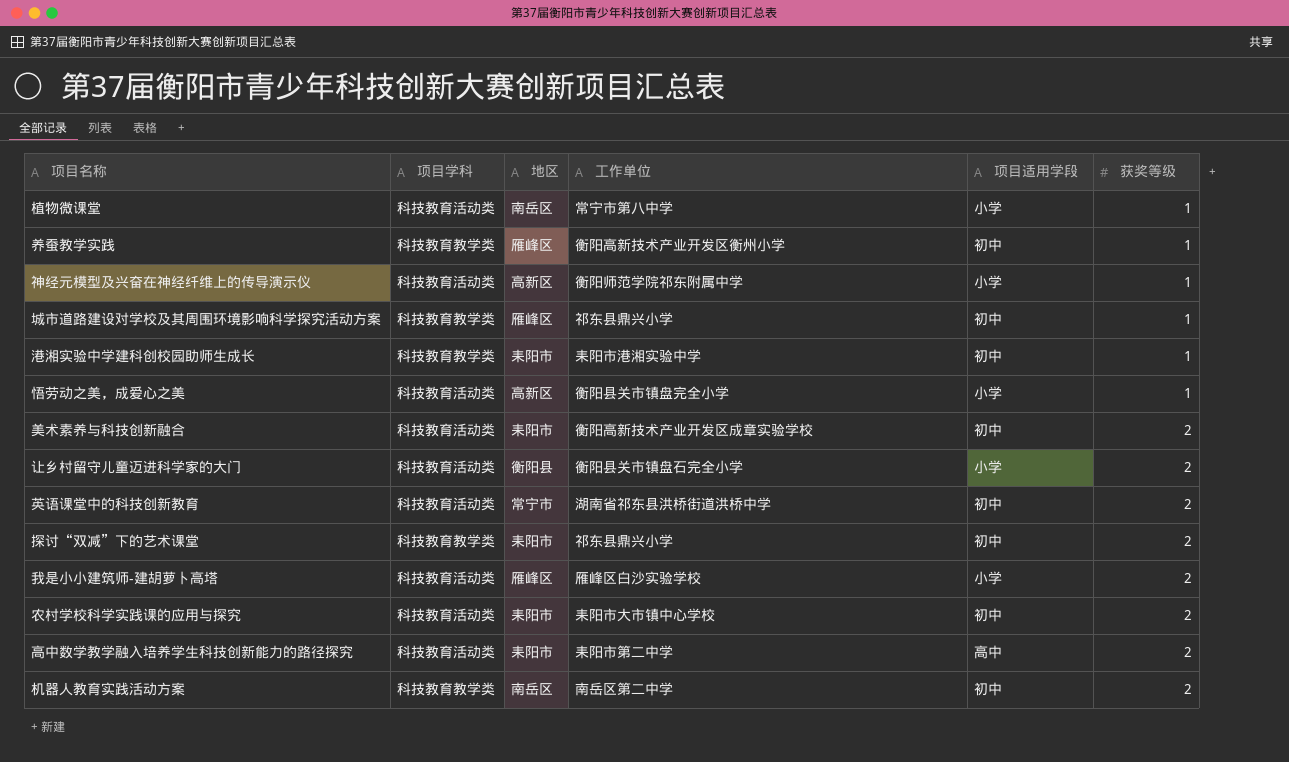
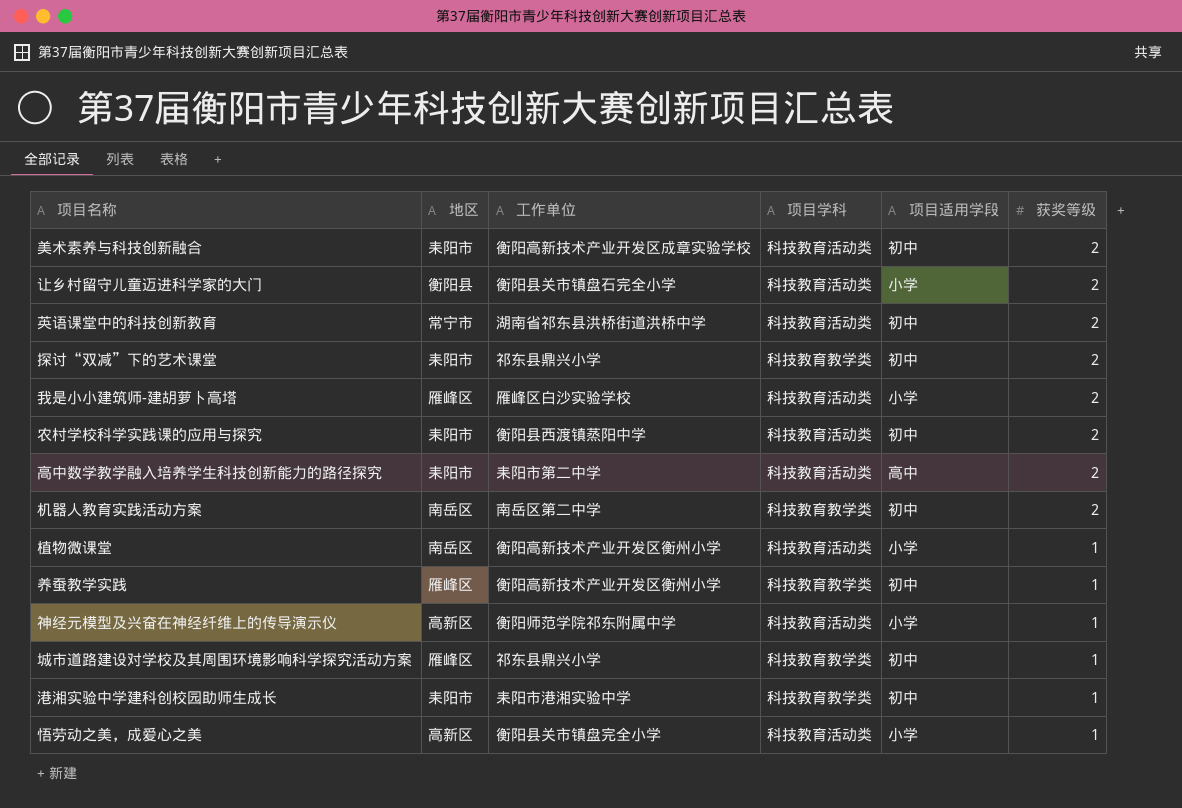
row order: 获奖等级 ascending -> 获奖等级 descending
column 项目学科 | position: 2 -> 4
农村学校科学实践课的应用与探究 | 工作单位: 耒阳市大市镇中心学校 -> 衡阳县西渡镇蒸阳中学
植物微课堂 | 工作单位: 常宁市第八中学 -> 衡阳高新技术产业开发区衡州小学

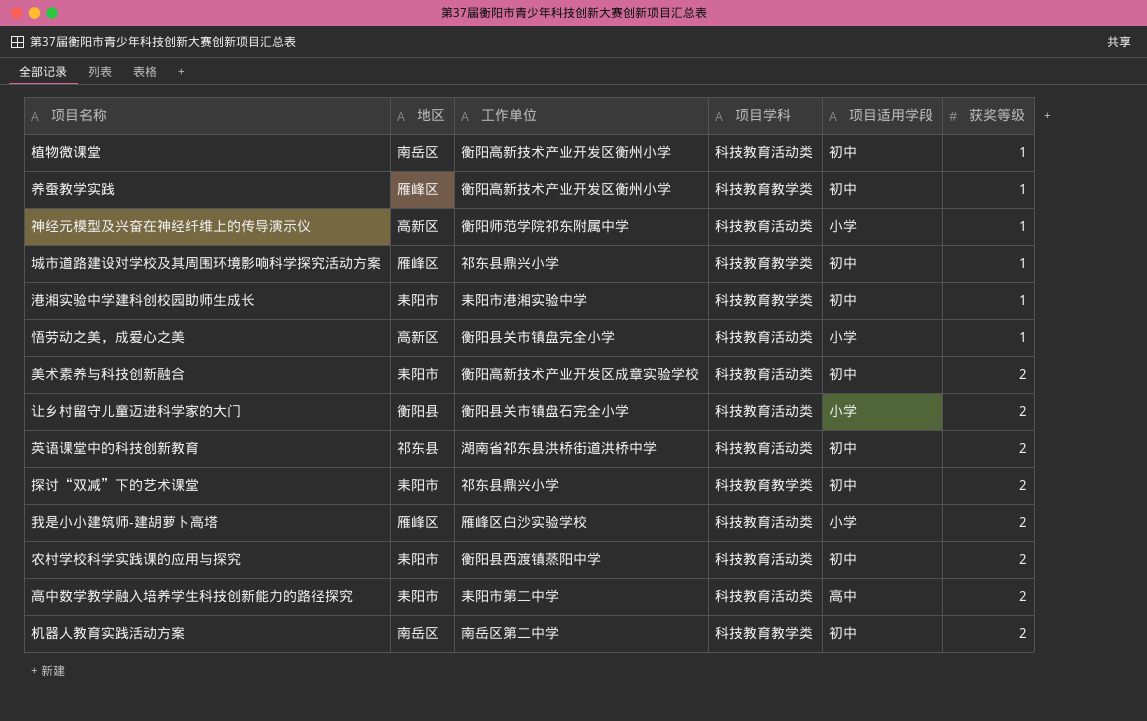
row order: 获奖等级 descending -> 获奖等级 ascending
植物微课堂 | 项目适用学段: 小学 -> 初中
英语课堂中的科技创新教育 | 地区: 常宁市 -> 祁东县

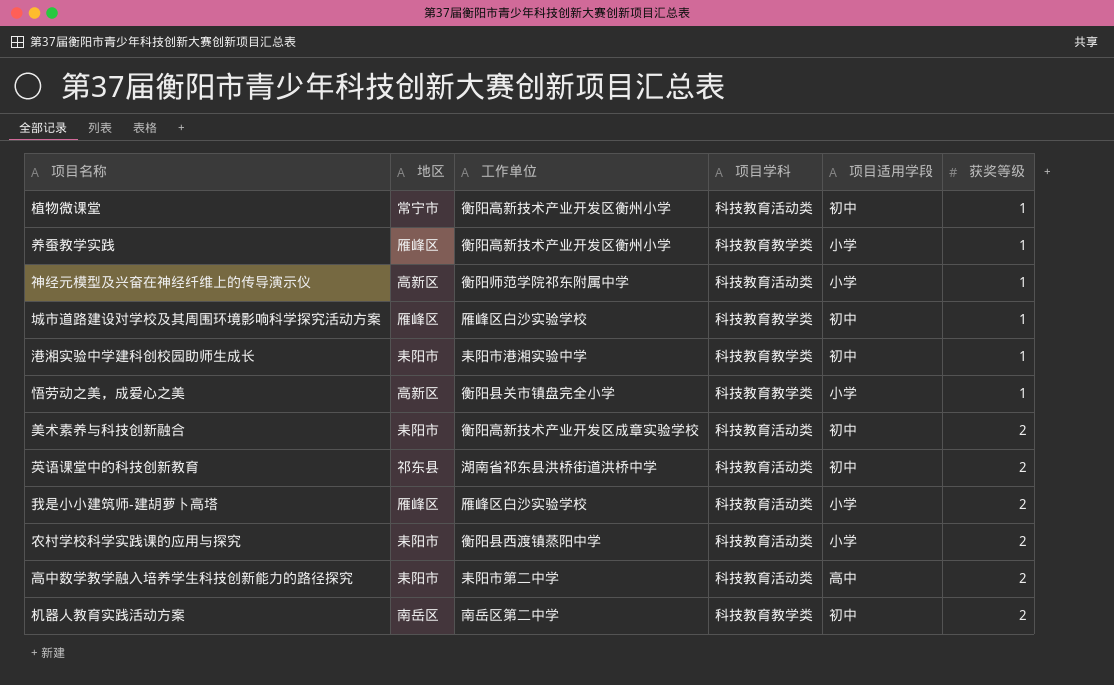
row 让乡村留守儿童迈进科学家的大门: 衡阳县 | 衡阳县关市镇盘石完全小学 | 科技教育活动类 | 小学 | 2 -> none
row 探讨“双减”下的艺术课堂: 耒阳市 | 祁东县鼎兴小学 | 科技教育教学类 | 初中 | 2 -> none
植物微课堂 | 地区: 南岳区 -> 常宁市
养蚕教学实践 | 项目适用学段: 初中 -> 小学
城市道路建设对学校及其周围环境影响科学探究活动方案 | 工作单位: 祁东县鼎兴小学 -> 雁峰区白沙实验学校
悟劳动之美，成爱心之美 | 项目学科: 科技教育活动类 -> 科技教育教学类
农村学校科学实践课的应用与探究 | 项目适用学段: 初中 -> 小学

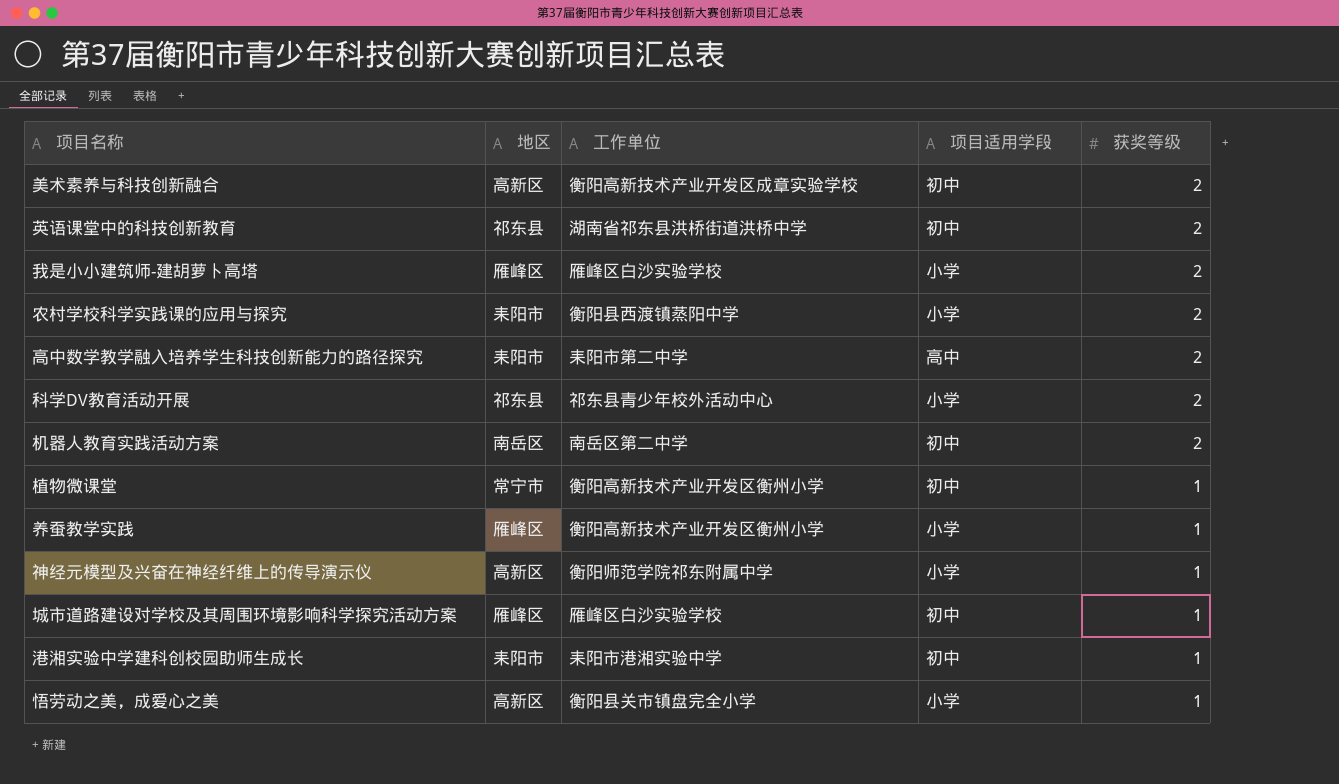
row order: 获奖等级 ascending -> 获奖等级 descending
column 项目学科 | position: 4 -> none
美术素养与科技创新融合 | 地区: 耒阳市 -> 高新区
row 科学DV教育活动开展: none -> 祁东县 | 祁东县青少年校外活动中心 | 小学 | 2

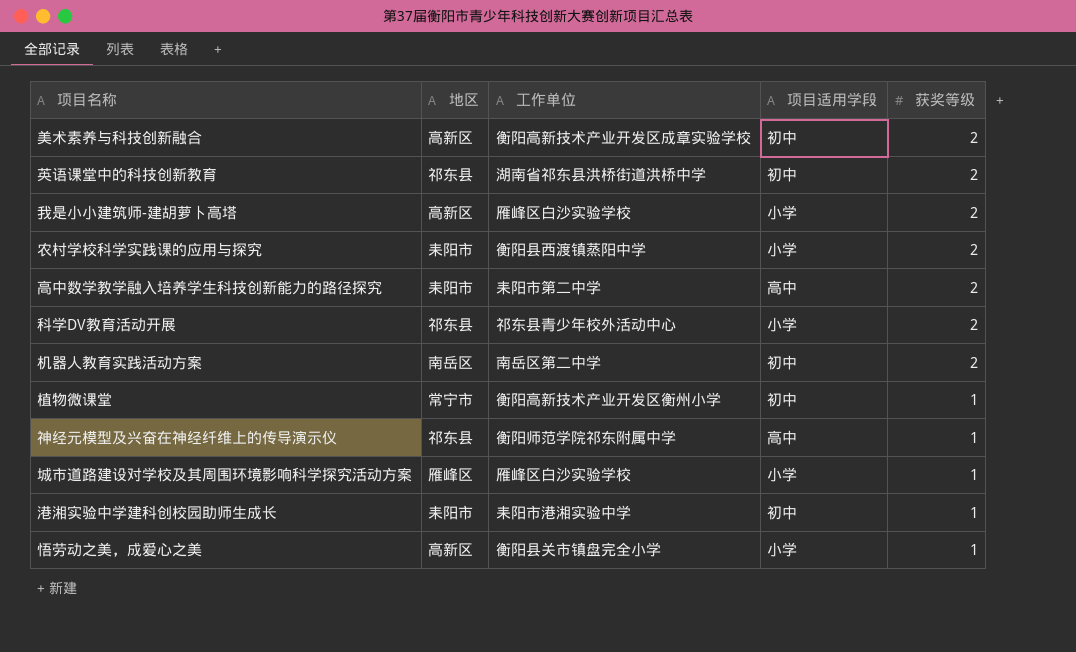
row 养蚕教学实践: 雁峰区 | 衡阳高新技术产业开发区衡州小学 | 小学 | 1 -> none
我是小小建筑师-建胡萝卜高塔 | 地区: 雁峰区 -> 高新区
神经元模型及兴奋在神经纤维上的传导演示仪 | 地区: 高新区 -> 祁东县
神经元模型及兴奋在神经纤维上的传导演示仪 | 项目适用学段: 小学 -> 高中
城市道路建设对学校及其周围环境影响科学探究活动方案 | 项目适用学段: 初中 -> 小学

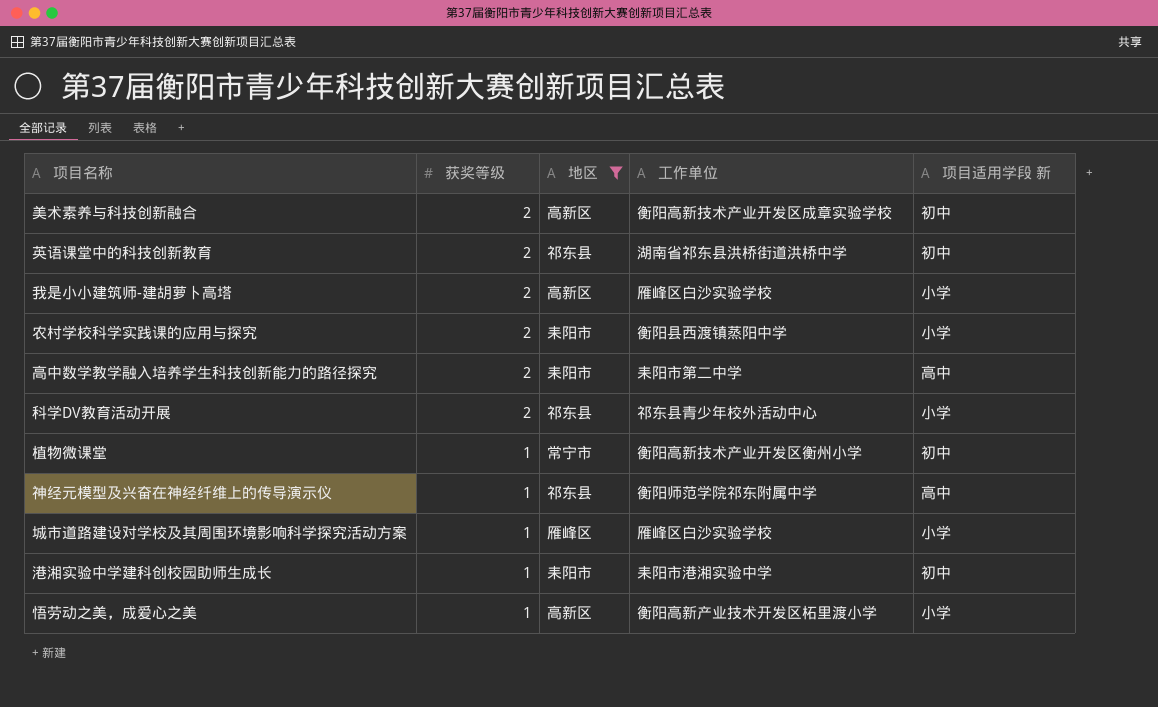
filter: none -> 地区 != 南岳区
column 获奖等级 | position: 5 -> 2
column name: 项目适用学段 -> 项目适用学段 新
悟劳动之美，成爱心之美 | 工作单位: 衡阳县关市镇盘完全小学 -> 衡阳高新产业技术开发区柘里渡小学

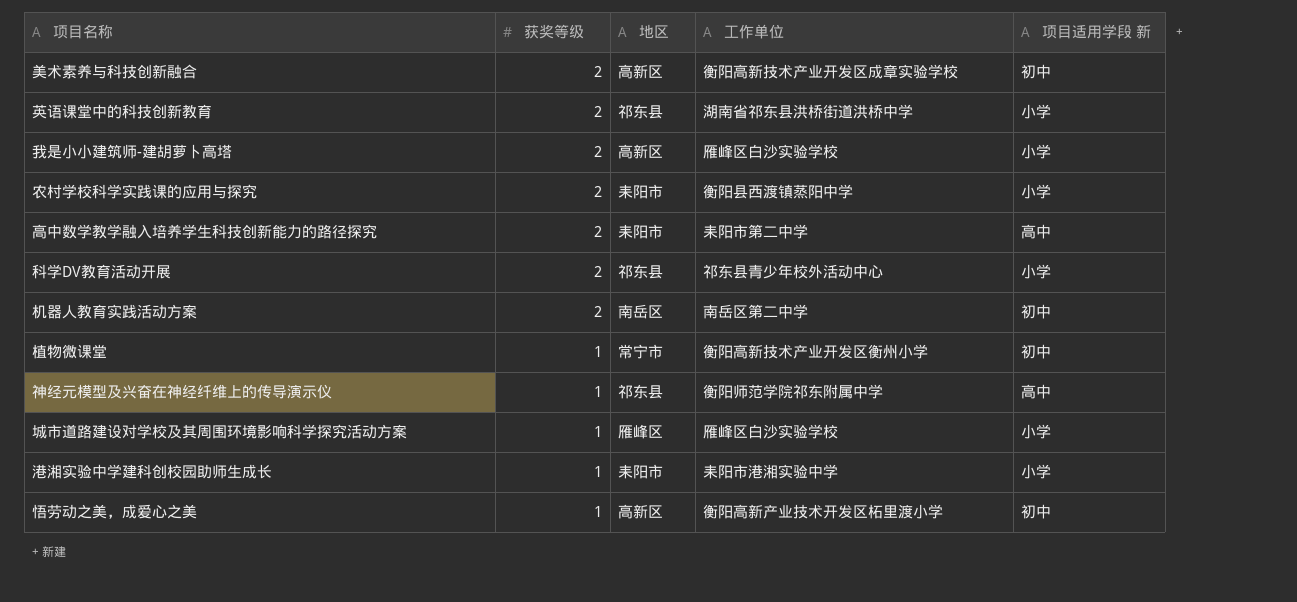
filter: 地区 != 南岳区 -> none
英语课堂中的科技创新教育 | 项目适用学段 新: 初中 -> 小学
港湘实验中学建科创校园助师生成长 | 项目适用学段 新: 初中 -> 小学
悟劳动之美，成爱心之美 | 项目适用学段 新: 小学 -> 初中

